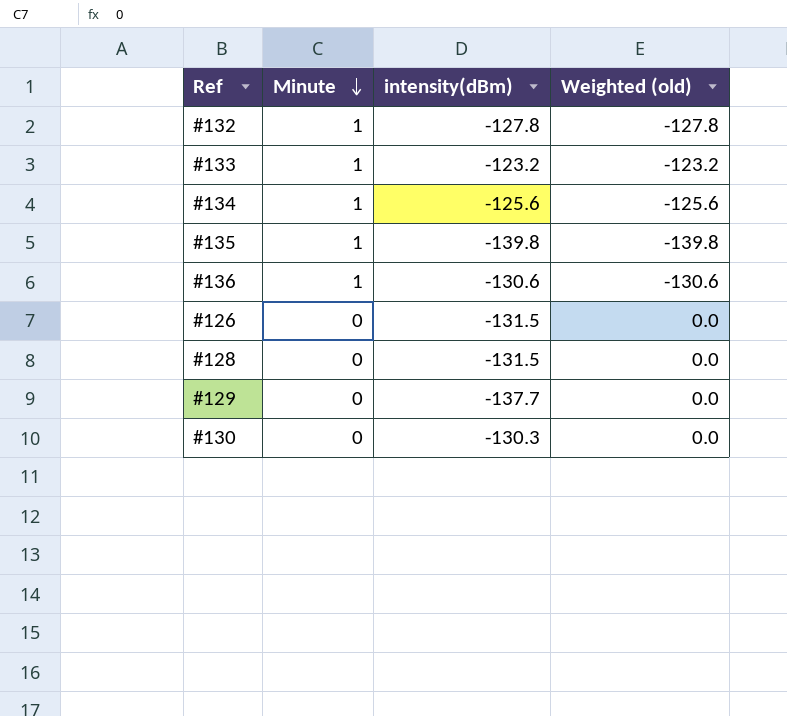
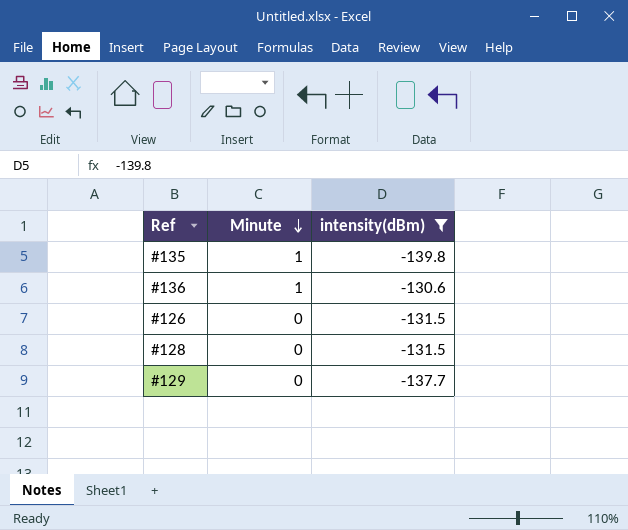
filter: none -> intensity(dBm) <= -130.6
column Weighted (old) | formula: [Minute] * [intensity(dBm)] -> none

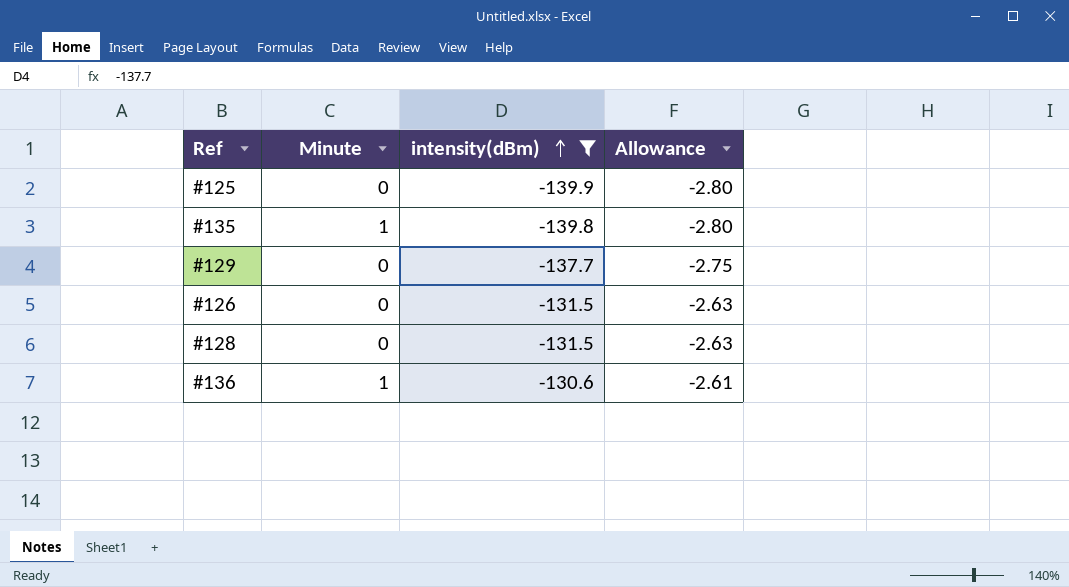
row order: Minute descending -> intensity(dBm) ascending
column Allowance | formula: none -> [intensity(dBm)] * 0.02
row #125: none -> 0 | -139.9 | -2.80

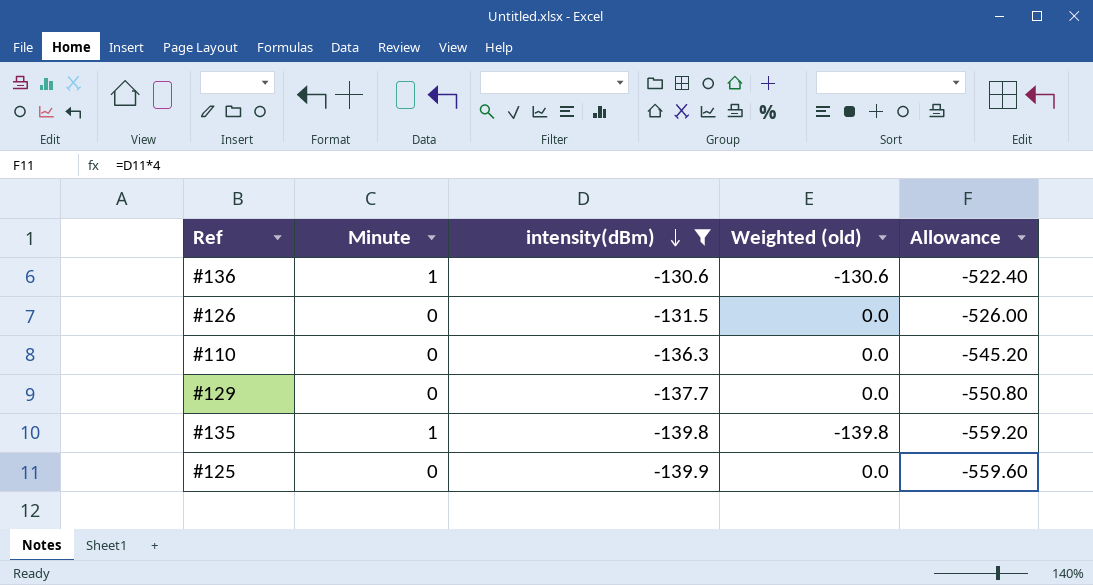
row order: intensity(dBm) ascending -> intensity(dBm) descending
column Weighted (old) | formula: none -> [Minute] * [intensity(dBm)]
column Allowance | formula: [intensity(dBm)] * 0.02 -> [intensity(dBm)] * 4
row #128: 0 | -131.5 | -2.63 -> none
row #110: none -> 0 | -136.3 | 0.0 | -545.20

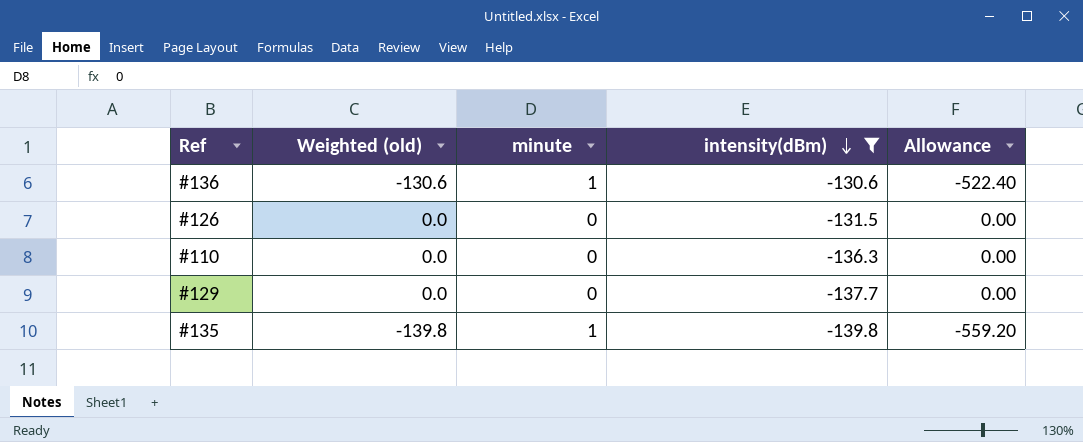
column Weighted (old) | position: 4 -> 2
column name: Minute -> minute
column Allowance | formula: [intensity(dBm)] * 4 -> [Weighted (old)] * 4
row #125: 0 | -139.9 | 0.0 | -559.60 -> none

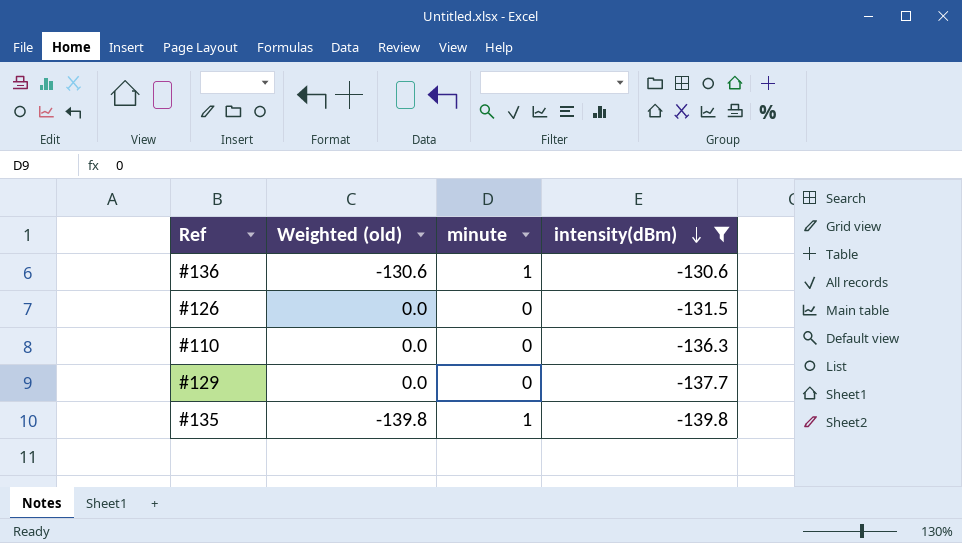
column Allowance | formula: [Weighted (old)] * 4 -> none

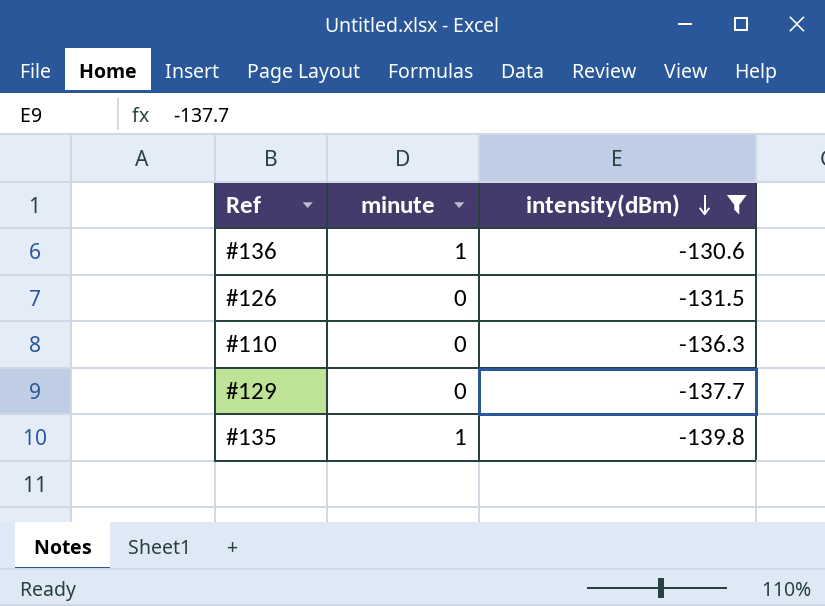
column Weighted (old) | formula: [minute] * [intensity(dBm)] -> none

